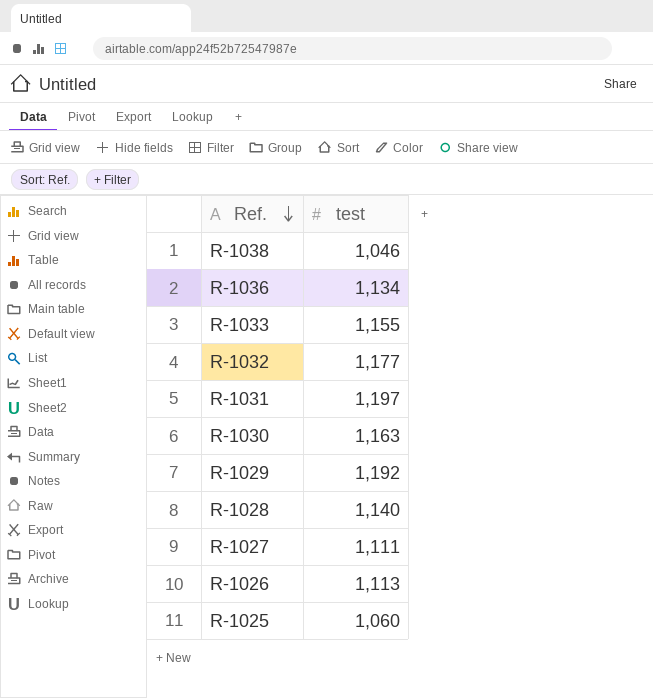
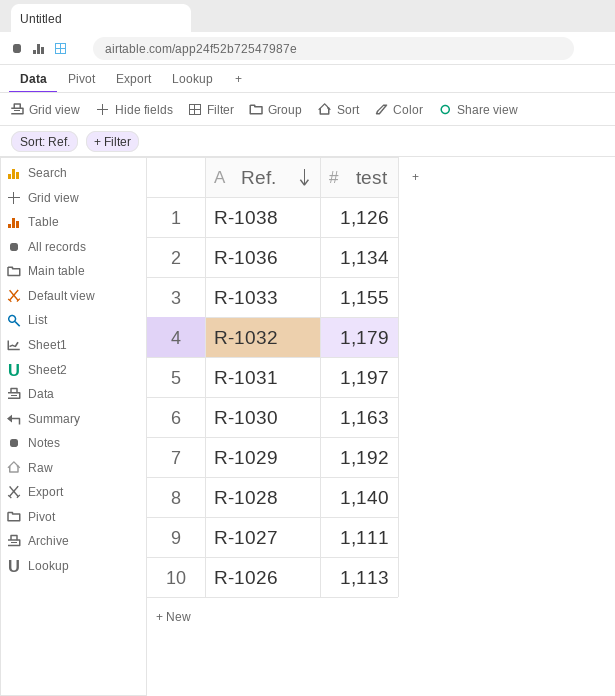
row R-1025: 1,060 -> none
R-1038 | test: 1,046 -> 1,126
R-1032 | test: 1,177 -> 1,179

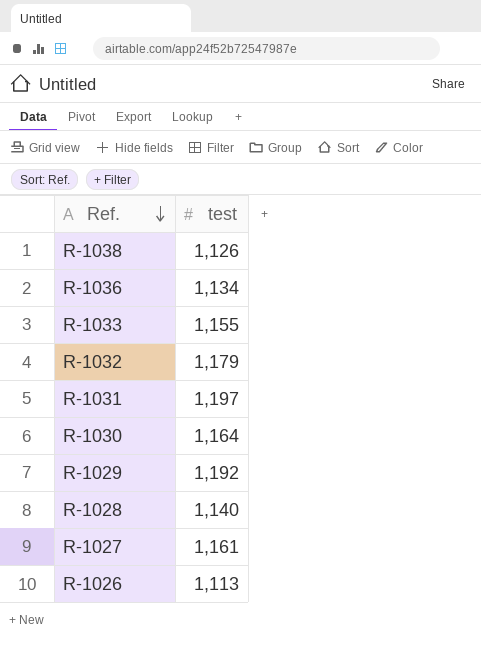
R-1030 | test: 1,163 -> 1,164
R-1027 | test: 1,111 -> 1,161

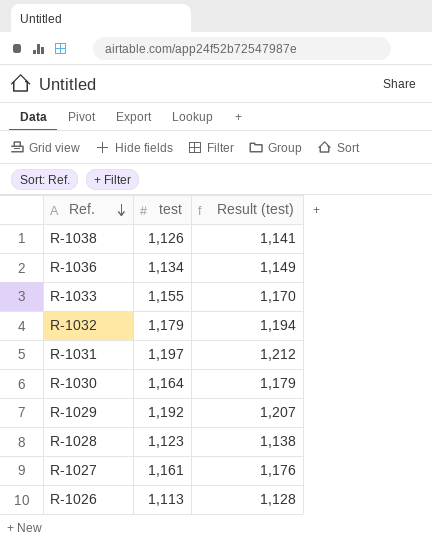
column Result (test) | formula: none -> [test] + 15
R-1028 | test: 1,140 -> 1,123

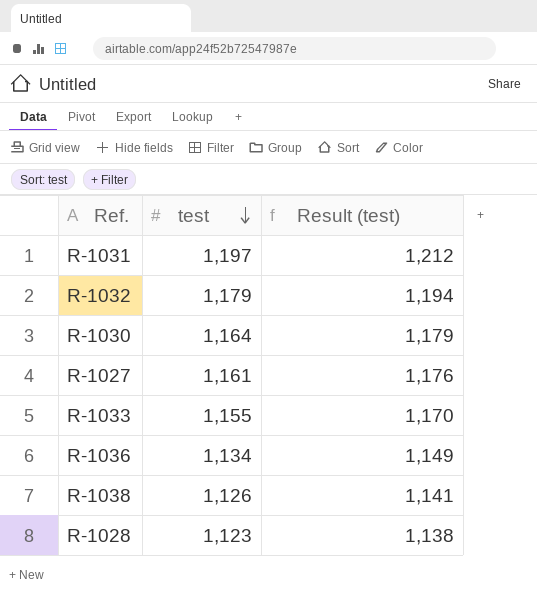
row order: Ref. descending -> test descending
row R-1029: 1,192 | 1,207 -> none
row R-1026: 1,113 | 1,128 -> none

